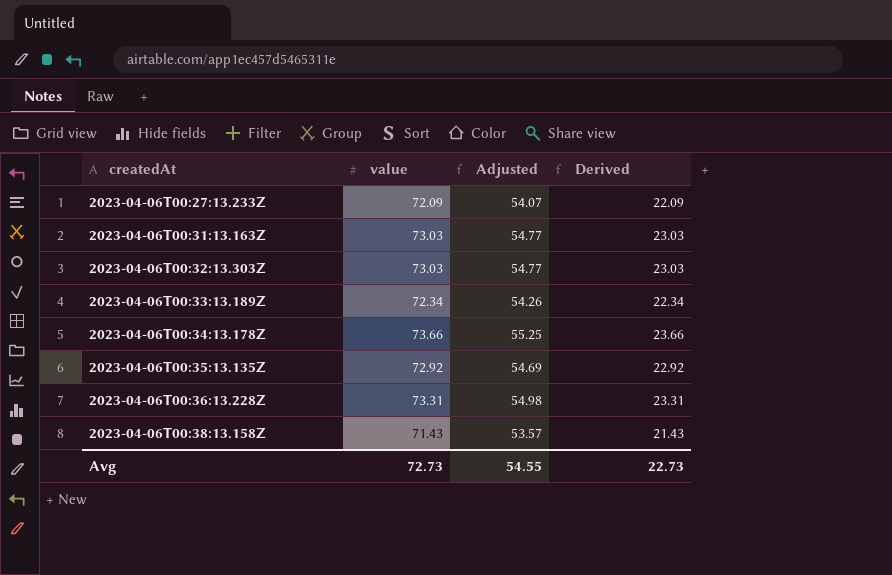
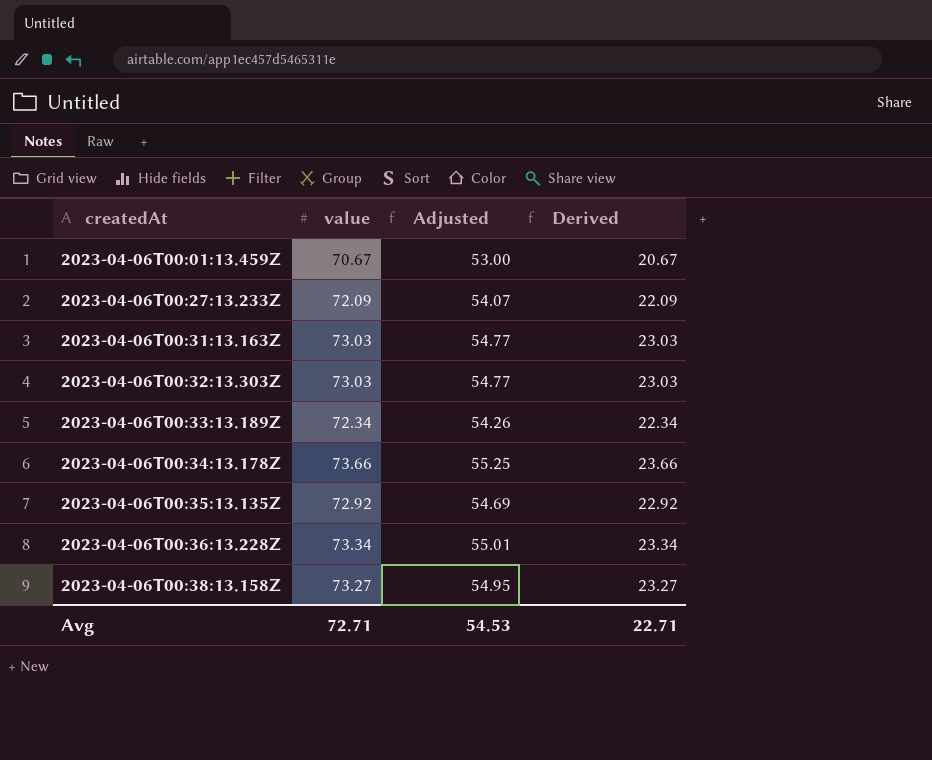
row 2023-04-06T00:01:13.459Z: none -> 70.67 | 53.00 | 20.67
2023-04-06T00:36:13.228Z | value: 73.31 -> 73.34
2023-04-06T00:36:13.228Z | Adjusted: 54.98 -> 55.01
2023-04-06T00:36:13.228Z | Derived: 23.31 -> 23.34
2023-04-06T00:38:13.158Z | value: 71.43 -> 73.27
2023-04-06T00:38:13.158Z | Adjusted: 53.57 -> 54.95
2023-04-06T00:38:13.158Z | Derived: 21.43 -> 23.27
Avg | value: 72.73 -> 72.71
Avg | Adjusted: 54.55 -> 54.53
Avg | Derived: 22.73 -> 22.71

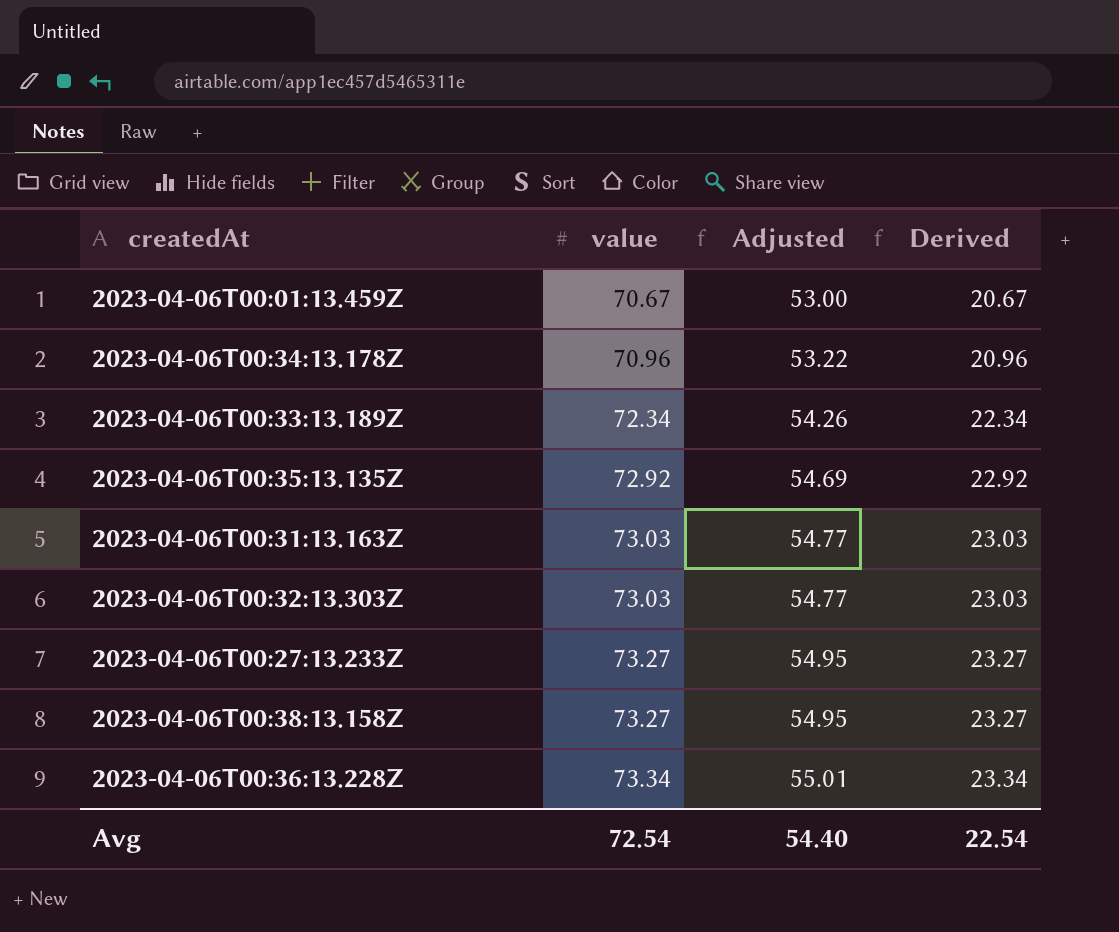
row order: createdAt ascending -> value ascending
2023-04-06T00:34:13.178Z | value: 73.66 -> 70.96
2023-04-06T00:34:13.178Z | Adjusted: 55.25 -> 53.22
2023-04-06T00:34:13.178Z | Derived: 23.66 -> 20.96
2023-04-06T00:27:13.233Z | value: 72.09 -> 73.27
2023-04-06T00:27:13.233Z | Adjusted: 54.07 -> 54.95
2023-04-06T00:27:13.233Z | Derived: 22.09 -> 23.27
Avg | value: 72.71 -> 72.54
Avg | Adjusted: 54.53 -> 54.40
Avg | Derived: 22.71 -> 22.54

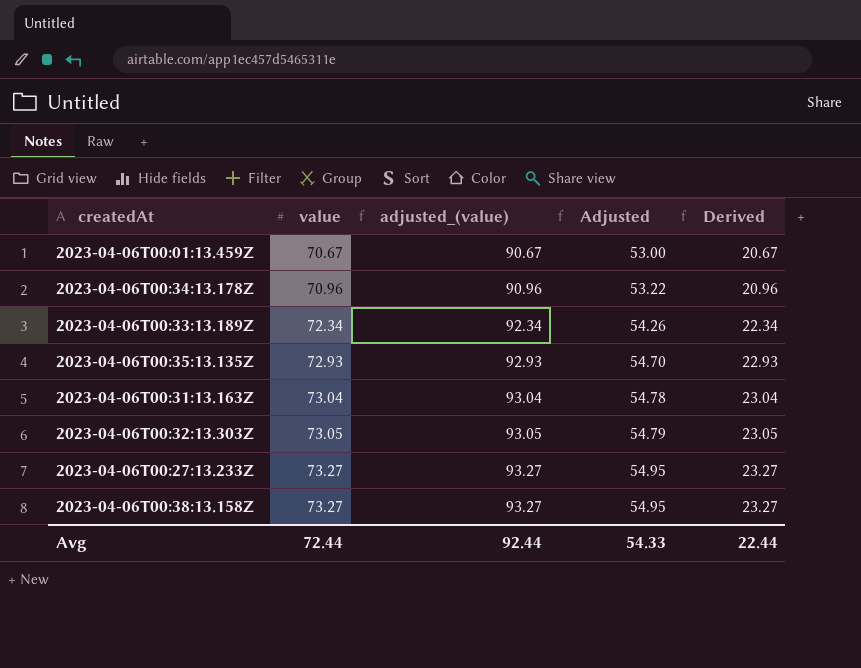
column adjusted_(value) | formula: none -> [value] + 20
row 2023-04-06T00:36:13.228Z: 73.34 | 55.01 | 23.34 -> none
2023-04-06T00:35:13.135Z | value: 72.92 -> 72.93
2023-04-06T00:35:13.135Z | Adjusted: 54.69 -> 54.70
2023-04-06T00:35:13.135Z | Derived: 22.92 -> 22.93
2023-04-06T00:31:13.163Z | value: 73.03 -> 73.04
2023-04-06T00:31:13.163Z | Adjusted: 54.77 -> 54.78
2023-04-06T00:31:13.163Z | Derived: 23.03 -> 23.04
2023-04-06T00:32:13.303Z | value: 73.03 -> 73.05
2023-04-06T00:32:13.303Z | Adjusted: 54.77 -> 54.79
2023-04-06T00:32:13.303Z | Derived: 23.03 -> 23.05
Avg | value: 72.54 -> 72.44
Avg | Adjusted: 54.40 -> 54.33
Avg | Derived: 22.54 -> 22.44

